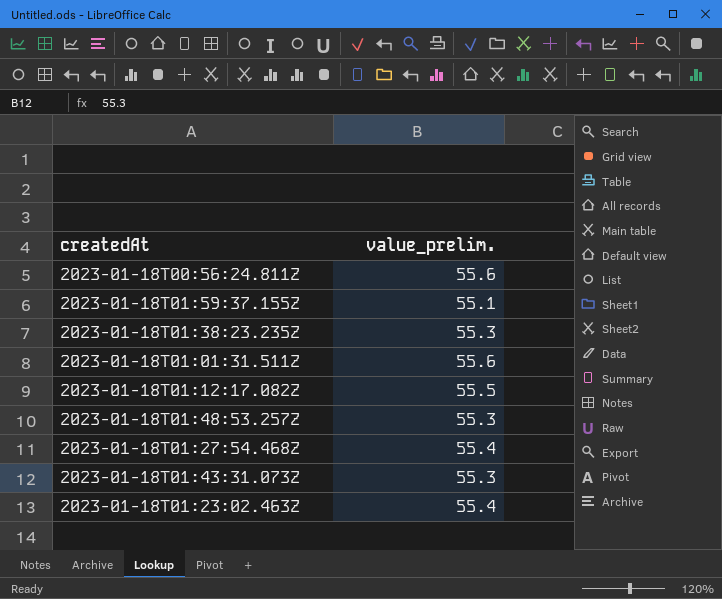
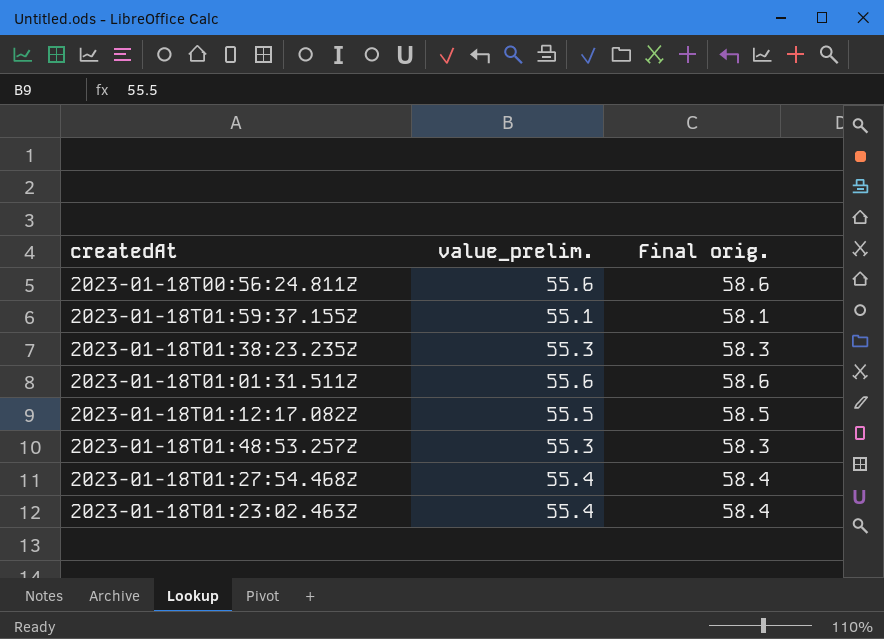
column Final orig. | formula: none -> [value_prelim.] + 3
row 2023-01-18T01:43:31.073Z: 55.3 -> none

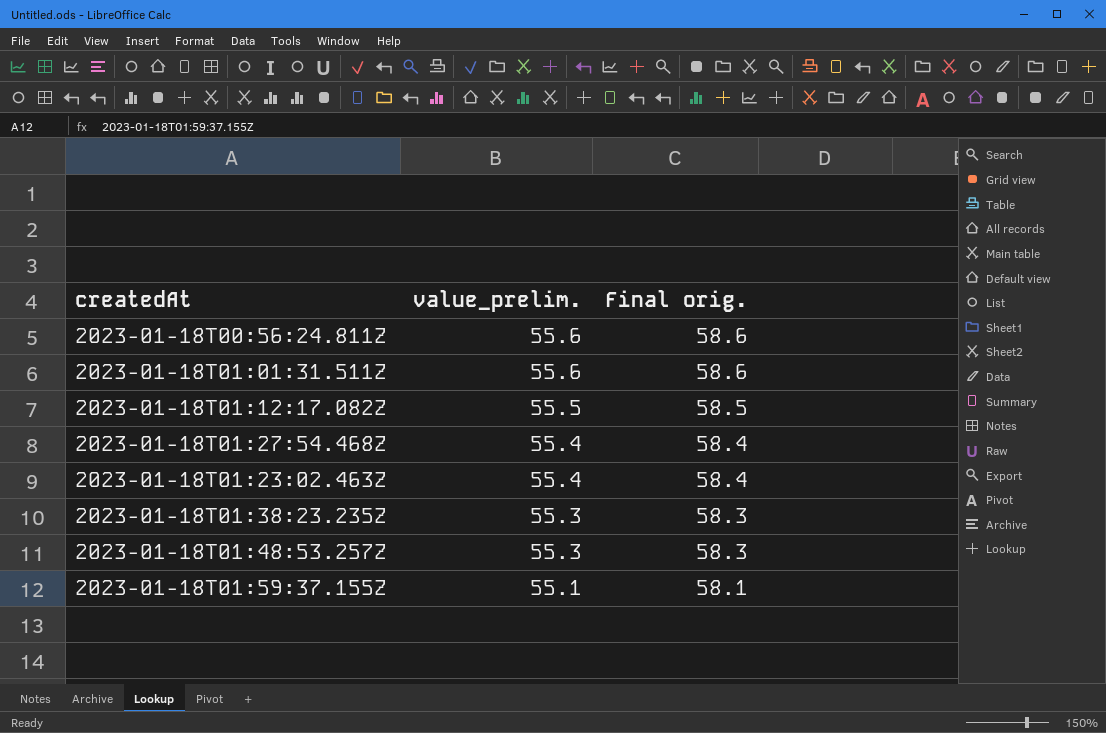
row order: none -> value_prelim. descending

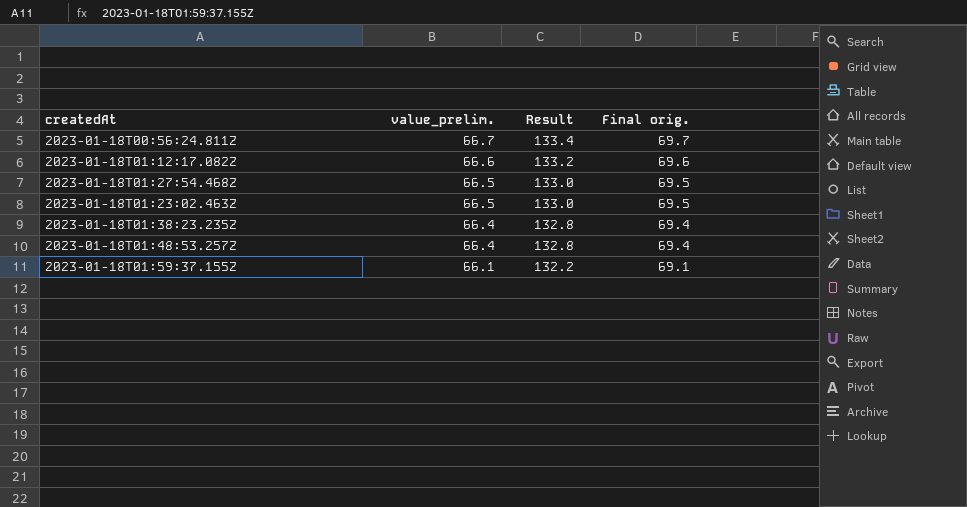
column Result | formula: none -> [value_prelim.] * 2
row 2023-01-18T01:01:31.511Z: 55.6 | 58.6 -> none
2023-01-18T00:56:24.811Z | value_prelim.: 55.6 -> 66.7
2023-01-18T00:56:24.811Z | Final orig.: 58.6 -> 69.7
2023-01-18T01:12:17.082Z | value_prelim.: 55.5 -> 66.6
2023-01-18T01:12:17.082Z | Final orig.: 58.5 -> 69.6
2023-01-18T01:27:54.468Z | value_prelim.: 55.4 -> 66.5
2023-01-18T01:27:54.468Z | Final orig.: 58.4 -> 69.5
2023-01-18T01:23:02.463Z | value_prelim.: 55.4 -> 66.5
2023-01-18T01:23:02.463Z | Final orig.: 58.4 -> 69.5
2023-01-18T01:38:23.235Z | value_prelim.: 55.3 -> 66.4
2023-01-18T01:38:23.235Z | Final orig.: 58.3 -> 69.4
2023-01-18T01:48:53.257Z | value_prelim.: 55.3 -> 66.4
2023-01-18T01:48:53.257Z | Final orig.: 58.3 -> 69.4
2023-01-18T01:59:37.155Z | value_prelim.: 55.1 -> 66.1
2023-01-18T01:59:37.155Z | Final orig.: 58.1 -> 69.1

